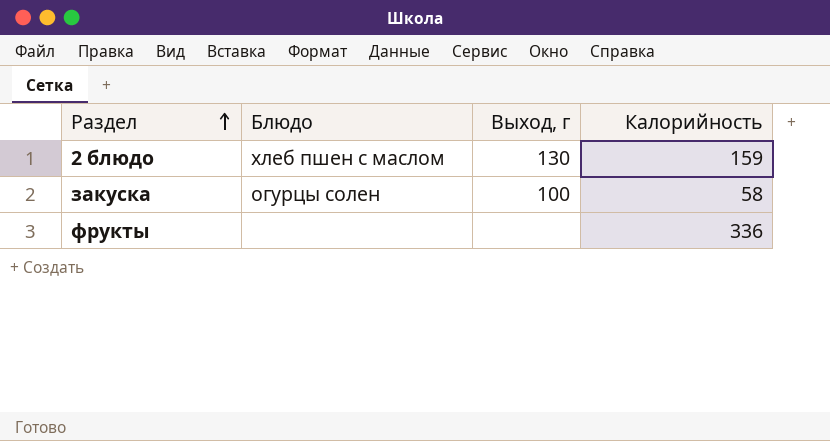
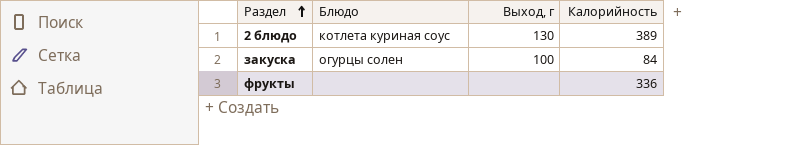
2 блюдо | Блюдо: хлеб пшен с маслом -> котлета куриная соус
2 блюдо | Калорийность: 159 -> 389
закуска | Калорийность: 58 -> 84

